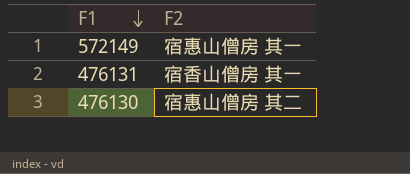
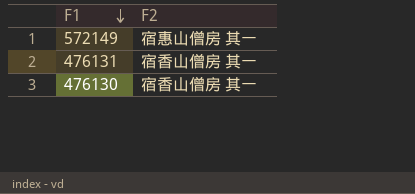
476130 | F2: 宿惠山僧房 其二 -> 宿香山僧房 其一

